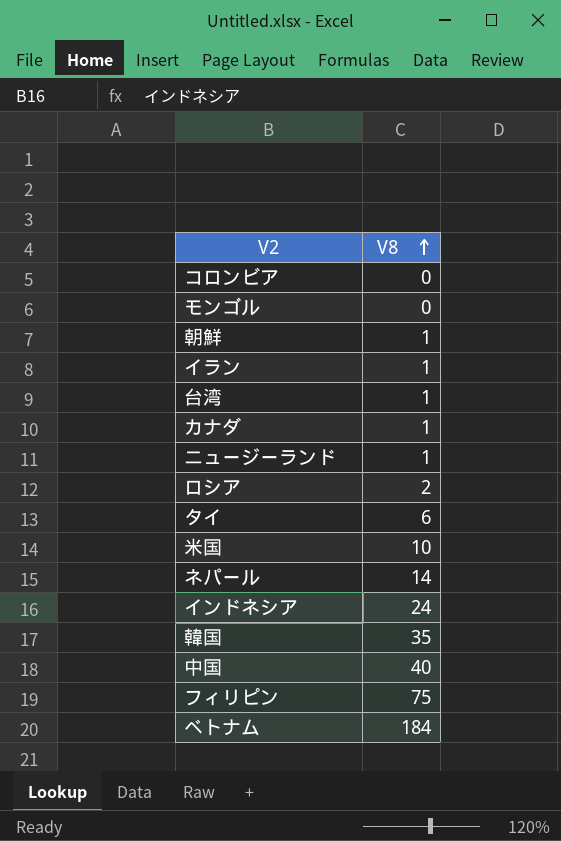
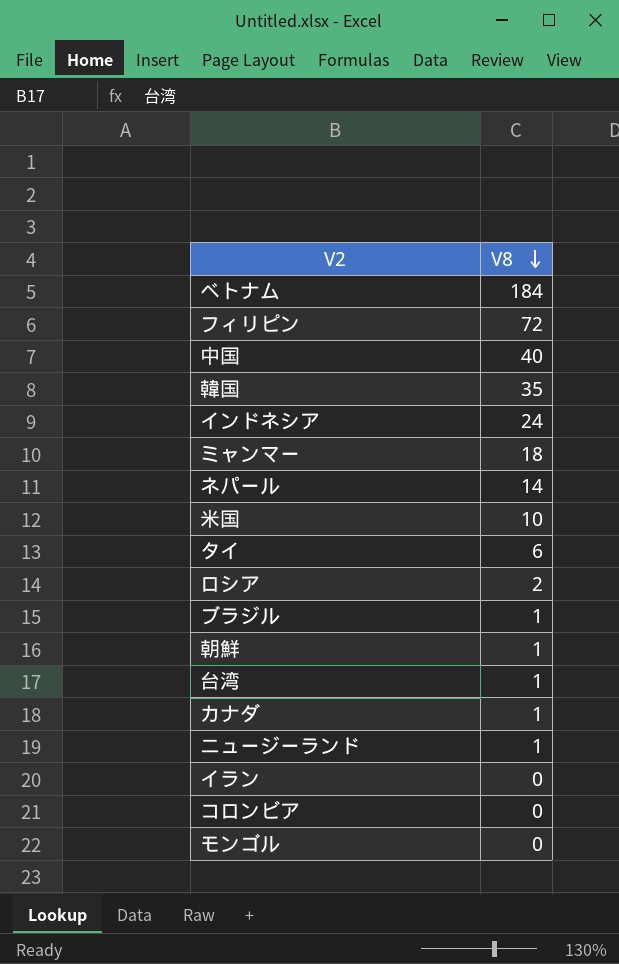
row order: V8 ascending -> V8 descending
フィリピン | V8: 75 -> 72
row ミャンマー: none -> 18
row ブラジル: none -> 1
イラン | V8: 1 -> 0

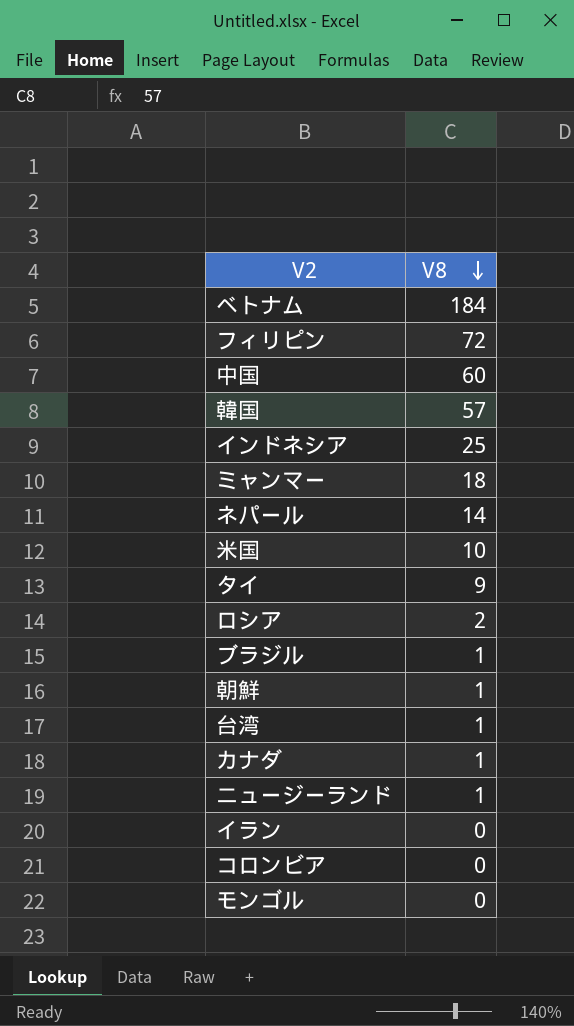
中国 | V8: 40 -> 60
韓国 | V8: 35 -> 57
インドネシア | V8: 24 -> 25
タイ | V8: 6 -> 9

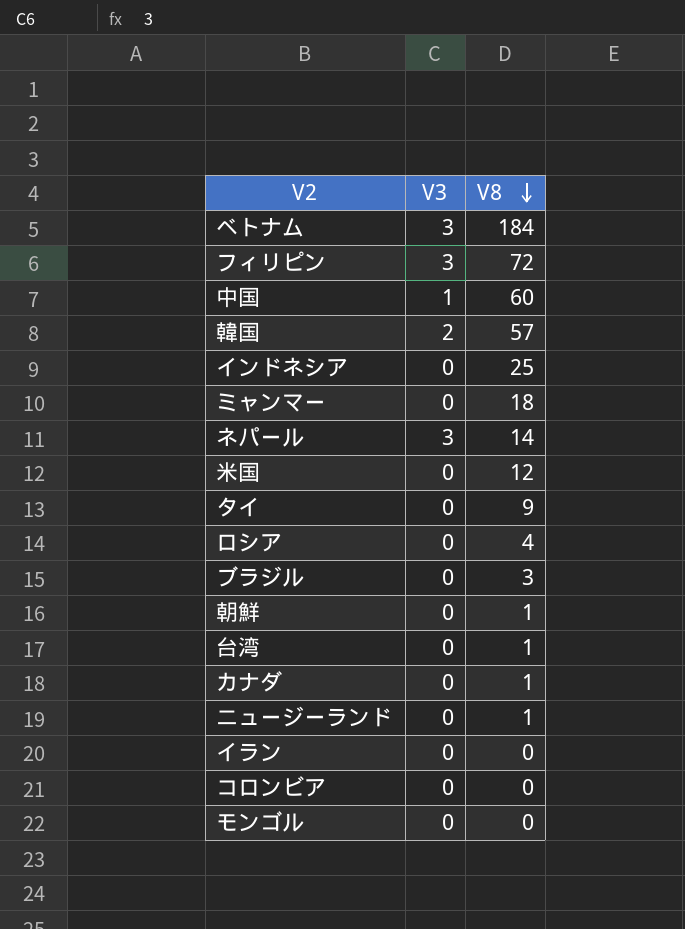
column V3 | position: none -> 2
米国 | V8: 10 -> 12
ロシア | V8: 2 -> 4
ブラジル | V8: 1 -> 3

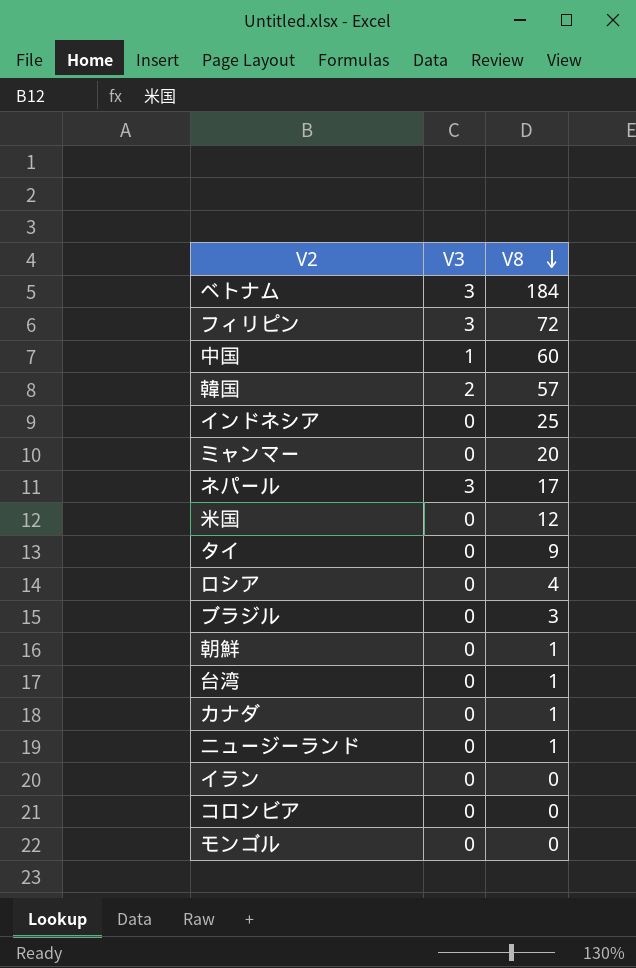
ミャンマー | V8: 18 -> 20
ネパール | V8: 14 -> 17

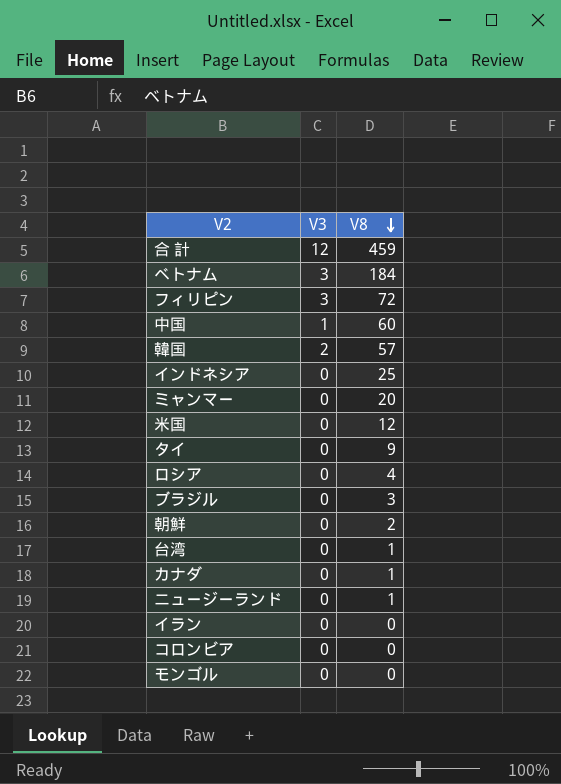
row ネパール: 3 | 17 -> none
row 合 計: none -> 12 | 459
朝鮮 | V8: 1 -> 2

